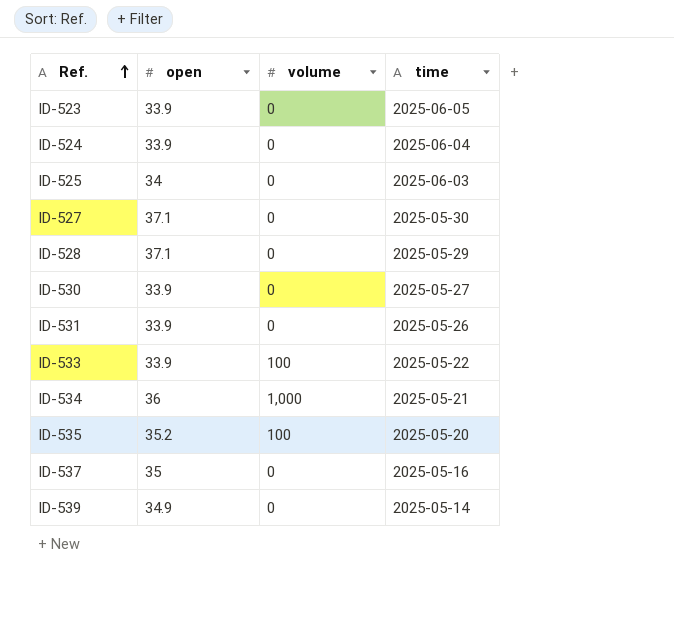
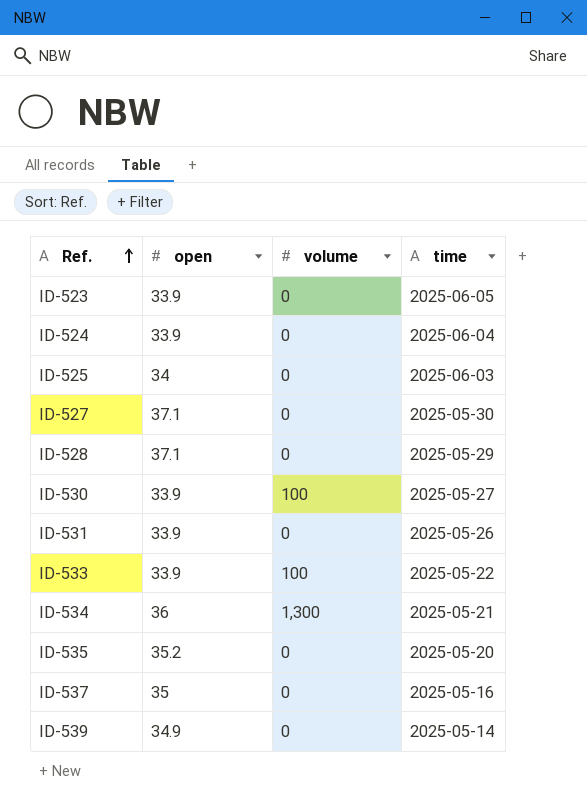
ID-530 | volume: 0 -> 100
ID-534 | volume: 1,000 -> 1,300
ID-535 | volume: 100 -> 0

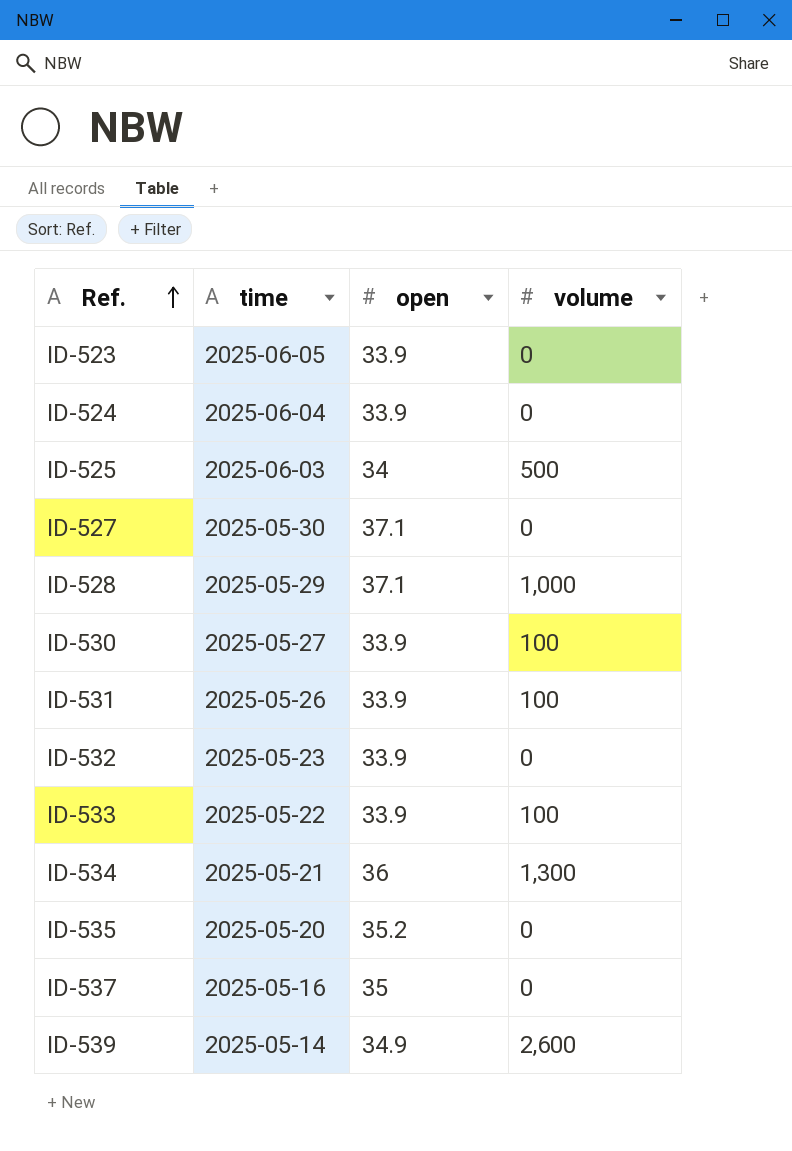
column time | position: 4 -> 2
ID-525 | volume: 0 -> 500
ID-528 | volume: 0 -> 1,000
ID-531 | volume: 0 -> 100
row ID-532: none -> 2025-05-23 | 33.9 | 0
ID-539 | volume: 0 -> 2,600

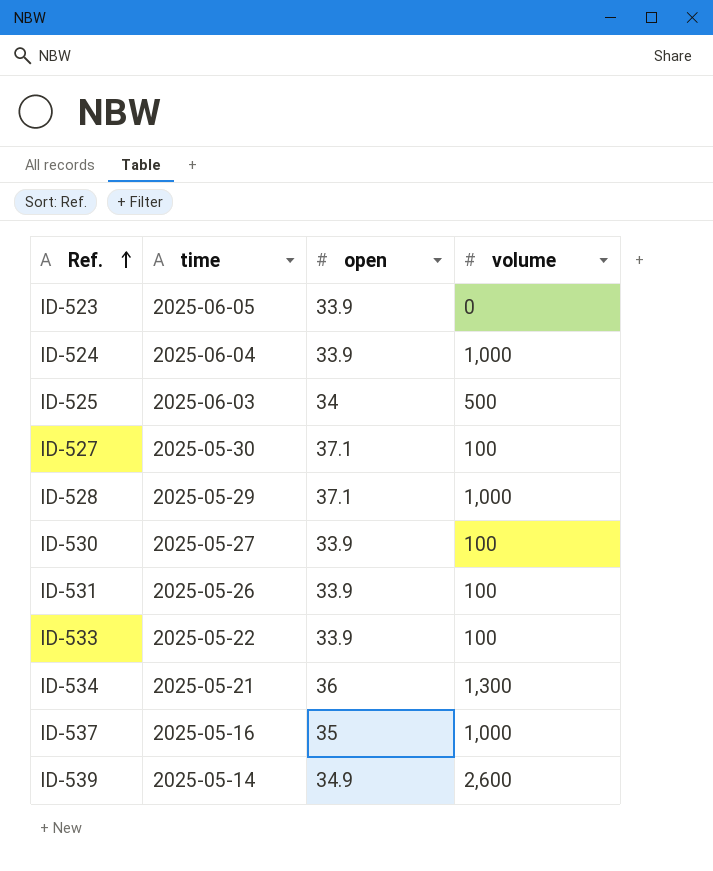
row ID-532: 2025-05-23 | 33.9 | 0 -> none
row ID-535: 2025-05-20 | 35.2 | 0 -> none
ID-524 | volume: 0 -> 1,000
ID-527 | volume: 0 -> 100
ID-537 | volume: 0 -> 1,000

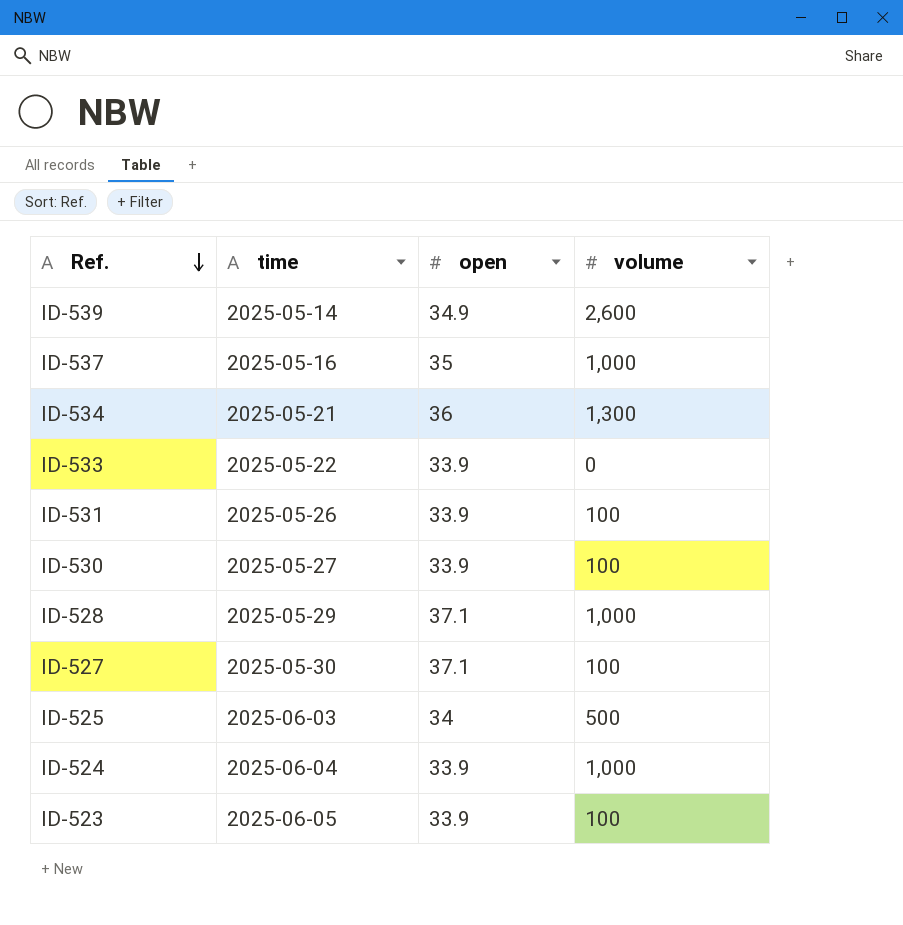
row order: Ref. ascending -> Ref. descending
ID-533 | volume: 100 -> 0
ID-523 | volume: 0 -> 100

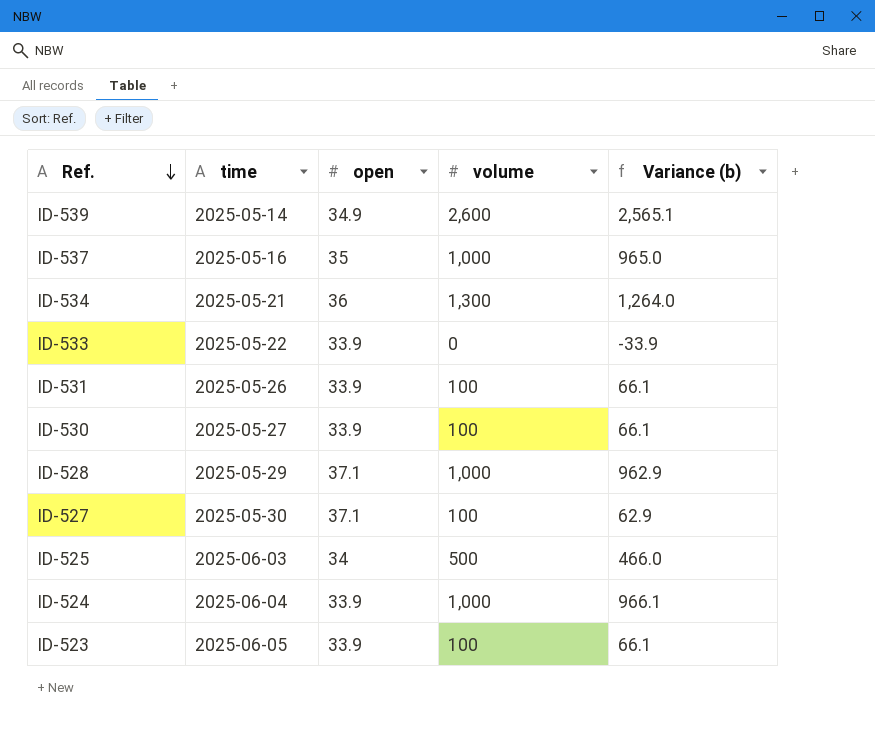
column Variance (b) | formula: none -> [volume] - [open]

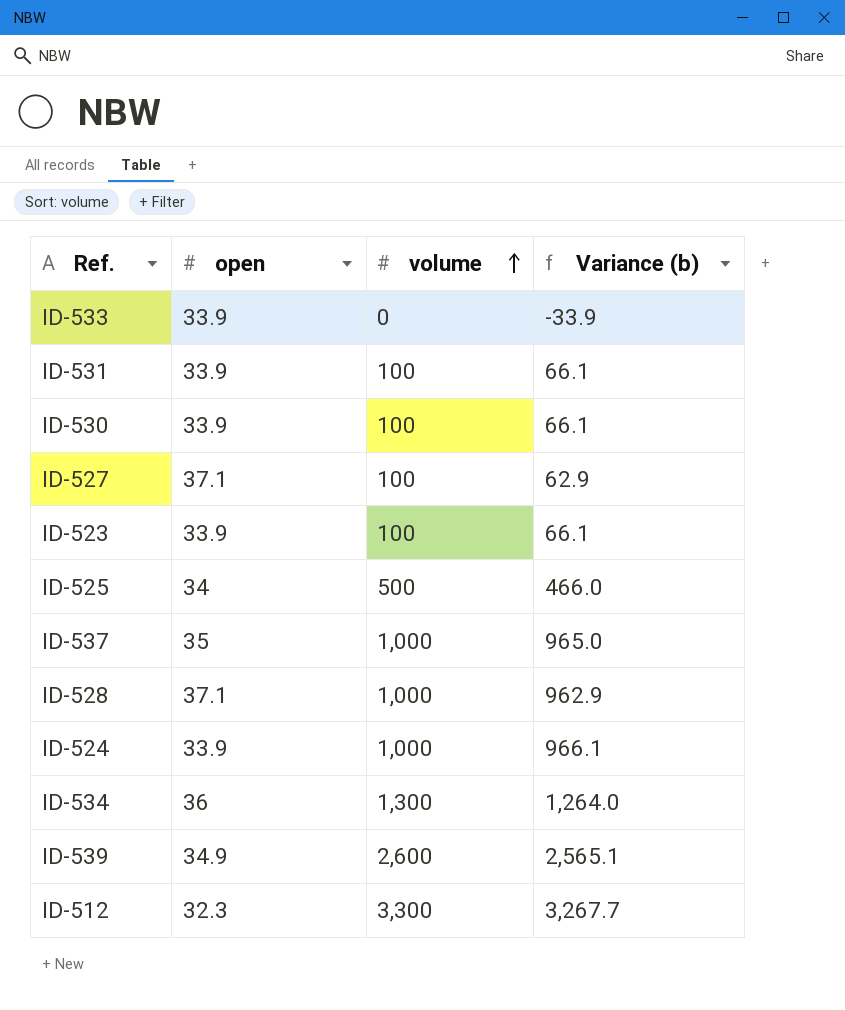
row order: Ref. descending -> volume ascending
column time | position: 2 -> none
row ID-512: none -> 32.3 | 3,300 | 3,267.7

